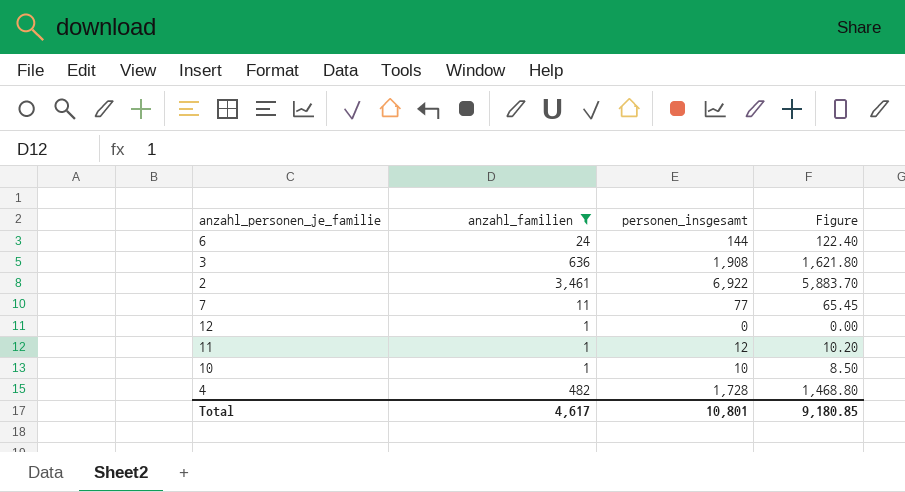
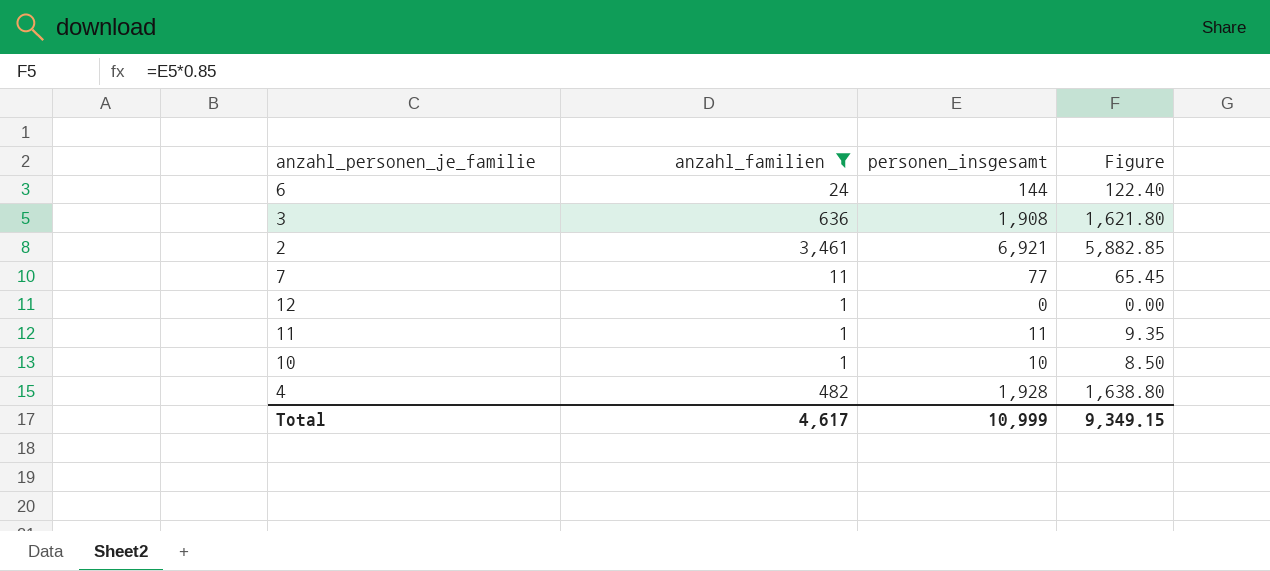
2 | personen_insgesamt: 6,922 -> 6,921
2 | Figure: 5,883.70 -> 5,882.85
11 | personen_insgesamt: 12 -> 11
11 | Figure: 10.20 -> 9.35
4 | personen_insgesamt: 1,728 -> 1,928
4 | Figure: 1,468.80 -> 1,638.80
Total | personen_insgesamt: 10,801 -> 10,999
Total | Figure: 9,180.85 -> 9,349.15

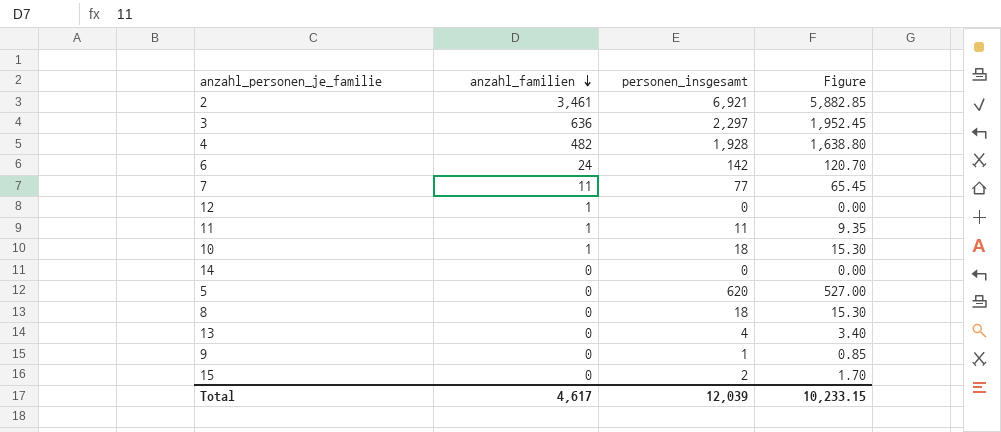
filter: anzahl_familien != 0 -> none
row order: none -> anzahl_familien descending
3 | personen_insgesamt: 1,908 -> 2,297
3 | Figure: 1,621.80 -> 1,952.45
6 | personen_insgesamt: 144 -> 142
6 | Figure: 122.40 -> 120.70
10 | personen_insgesamt: 10 -> 18
10 | Figure: 8.50 -> 15.30
Total | personen_insgesamt: 10,999 -> 12,039
Total | Figure: 9,349.15 -> 10,233.15

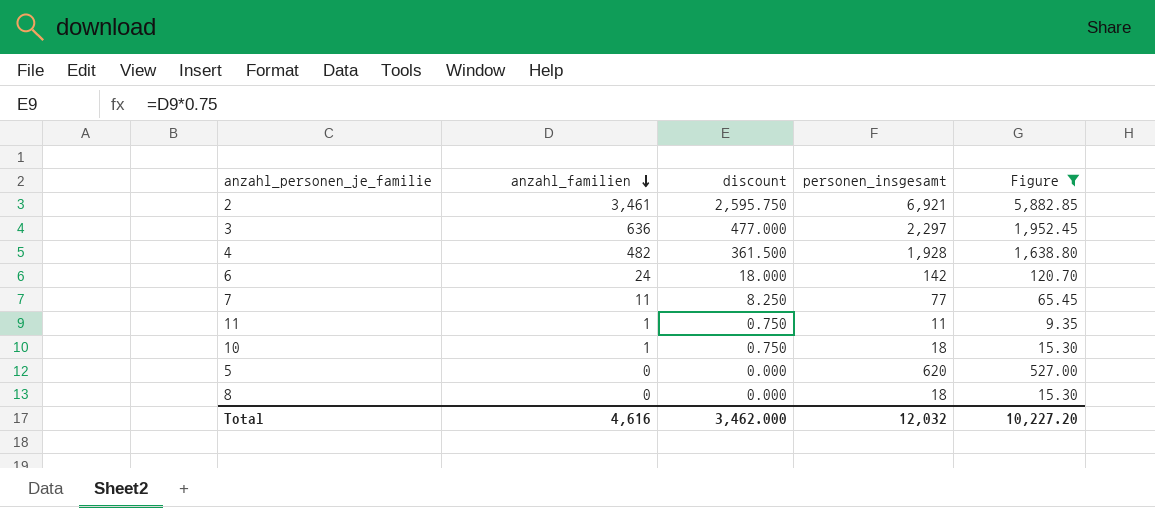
filter: none -> Figure >= 9.35
column discount | formula: none -> [anzahl_familien] * 0.75
Total | anzahl_familien: 4,617 -> 4,616
Total | personen_insgesamt: 12,039 -> 12,032
Total | Figure: 10,233.15 -> 10,227.20

